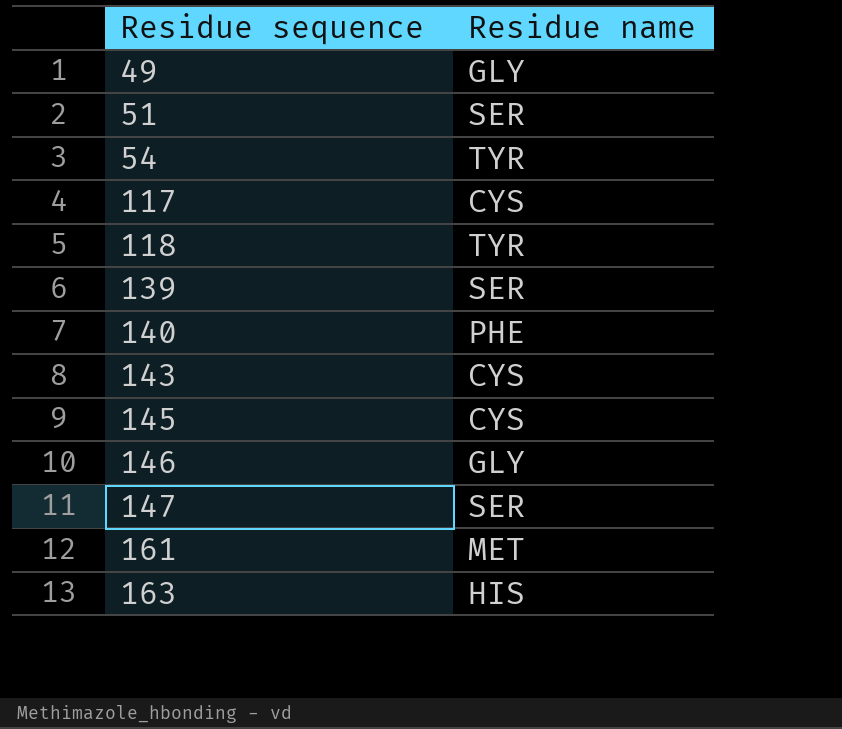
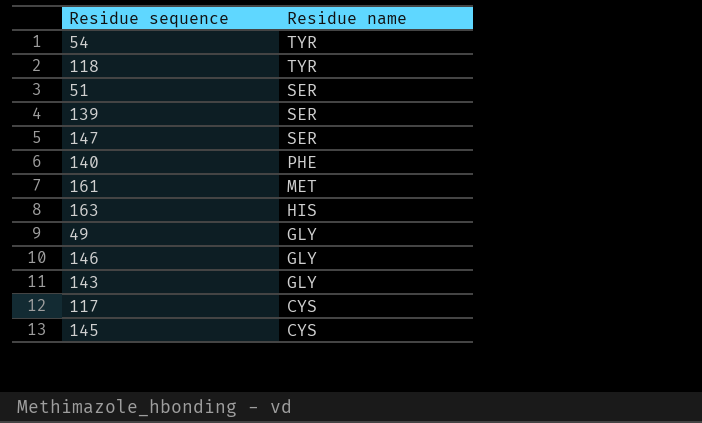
row order: Residue sequence ascending -> Residue name descending
143 | Residue name: CYS -> GLY

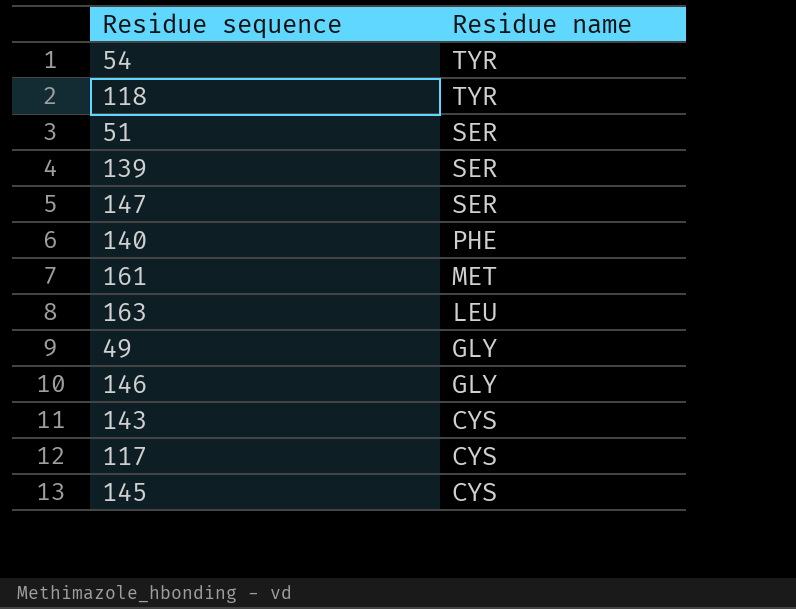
163 | Residue name: HIS -> LEU
143 | Residue name: GLY -> CYS

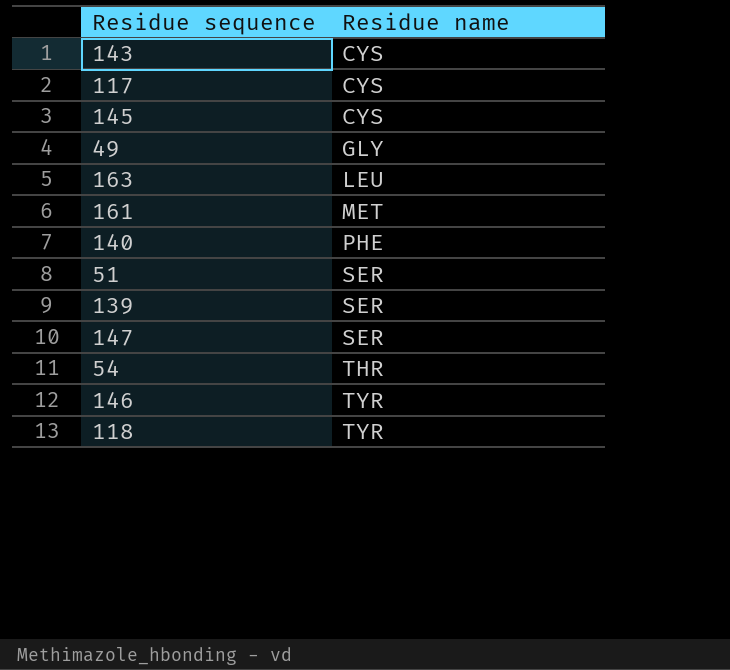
row order: Residue name descending -> Residue name ascending
54 | Residue name: TYR -> THR
146 | Residue name: GLY -> TYR

